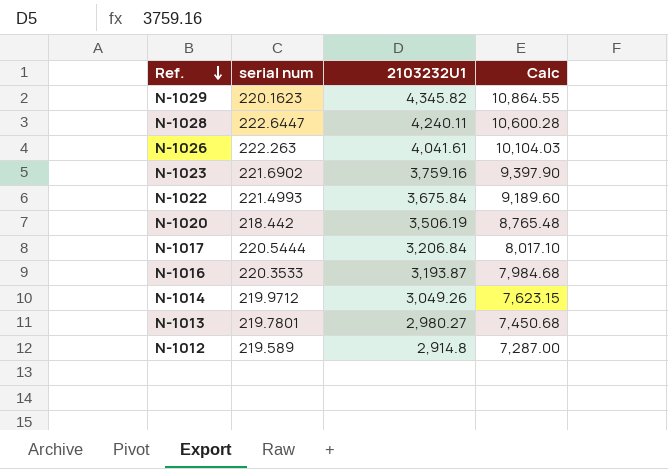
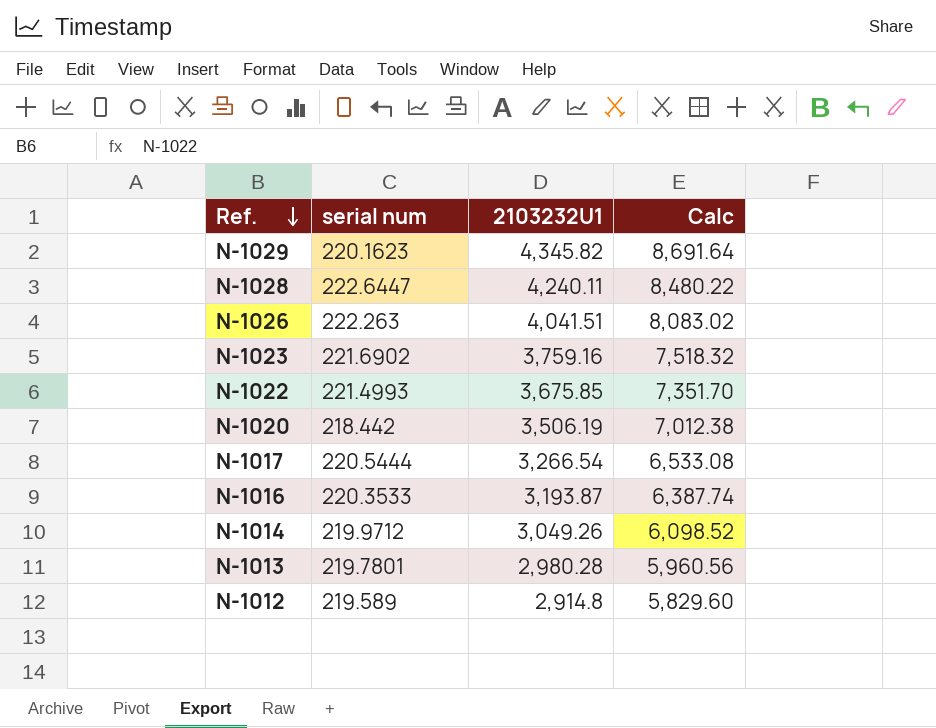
column Calc | formula: [2103232U1] * 2.5 -> [2103232U1] * 2
N-1026 | 2103232U1: 4,041.61 -> 4,041.51
N-1022 | 2103232U1: 3,675.84 -> 3,675.85
N-1017 | 2103232U1: 3,206.84 -> 3,266.54
N-1013 | 2103232U1: 2,980.27 -> 2,980.28

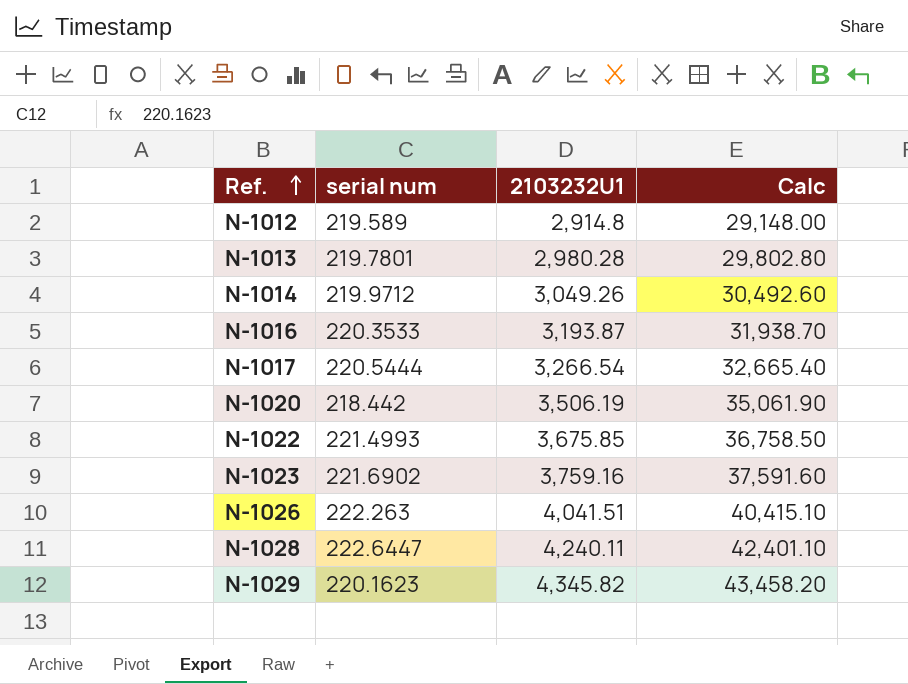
row order: Ref. descending -> Ref. ascending
column Calc | formula: [2103232U1] * 2 -> [2103232U1] * 10

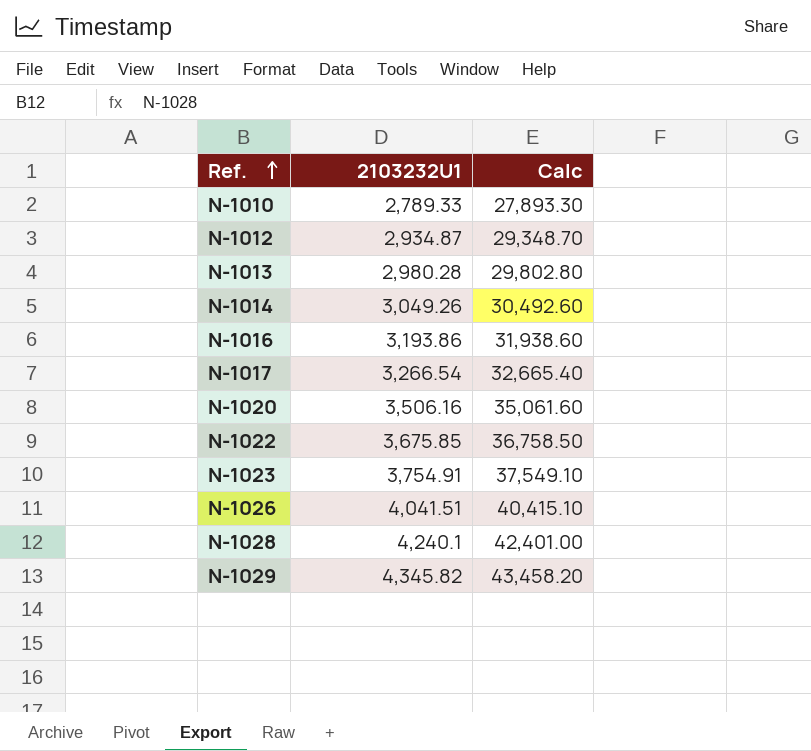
column serial num | position: 2 -> none
row N-1010: none -> 2,789.33 | 27,893.30
N-1012 | 2103232U1: 2,914.8 -> 2,934.87
N-1012 | Calc: 29,148.00 -> 29,348.70
N-1016 | 2103232U1: 3,193.87 -> 3,193.86
N-1016 | Calc: 31,938.70 -> 31,938.60
N-1020 | 2103232U1: 3,506.19 -> 3,506.16
N-1020 | Calc: 35,061.90 -> 35,061.60
N-1023 | 2103232U1: 3,759.16 -> 3,754.91
N-1023 | Calc: 37,591.60 -> 37,549.10
N-1028 | 2103232U1: 4,240.11 -> 4,240.1
N-1028 | Calc: 42,401.10 -> 42,401.00

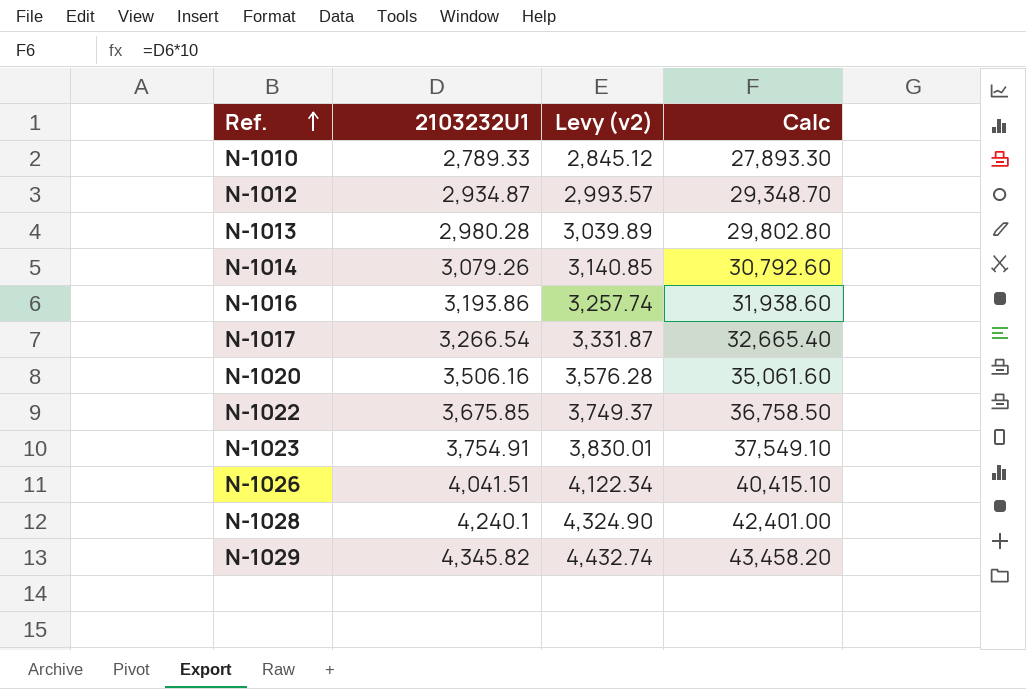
column Levy (v2) | formula: none -> [2103232U1] * 1.02
N-1014 | 2103232U1: 3,049.26 -> 3,079.26
N-1014 | Calc: 30,492.60 -> 30,792.60

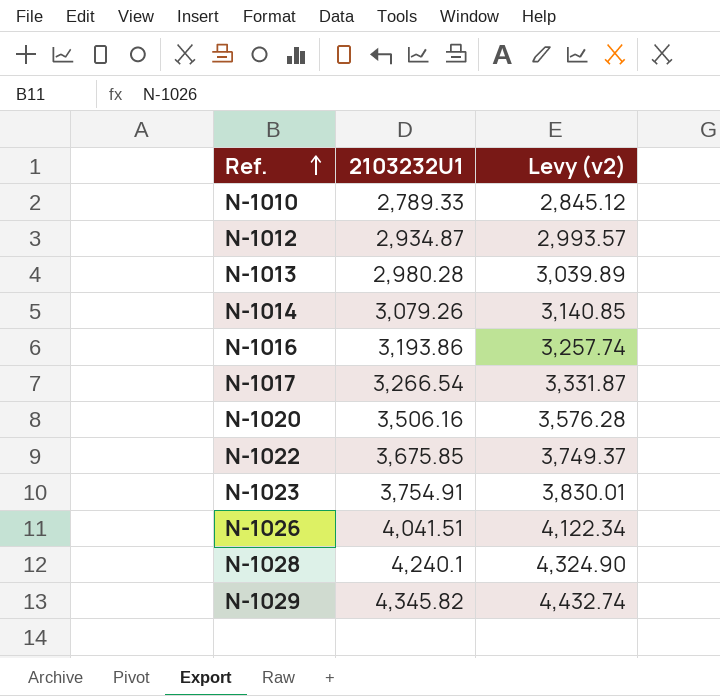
column Calc | formula: [2103232U1] * 10 -> none

